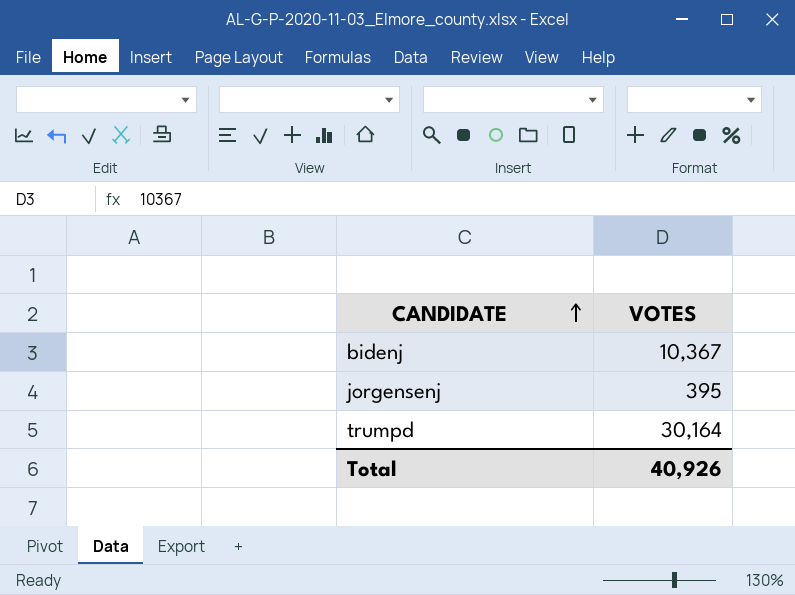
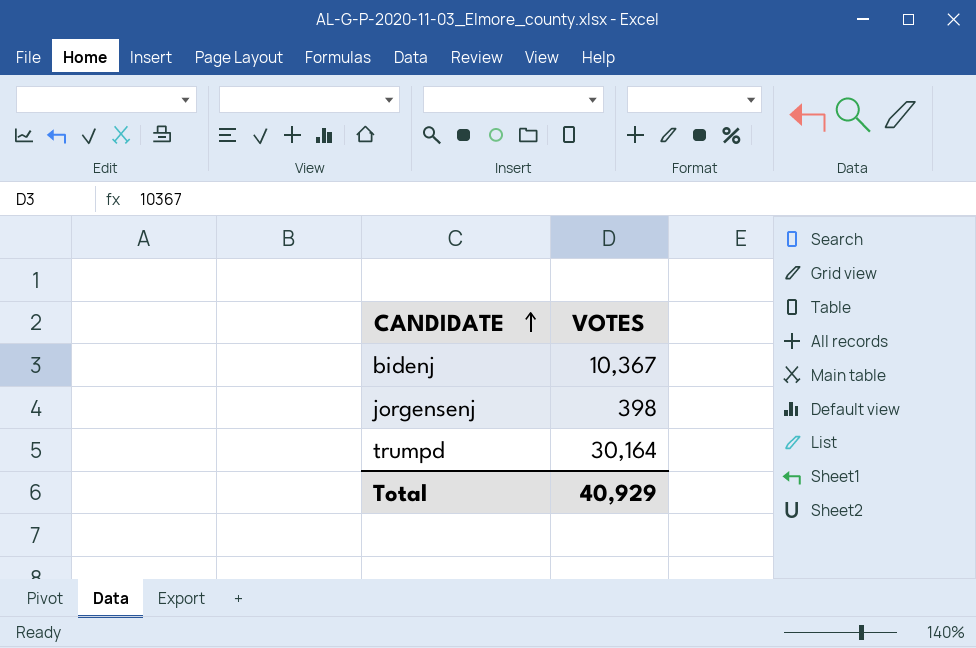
jorgensenj | VOTES: 395 -> 398
Total | VOTES: 40,926 -> 40,929

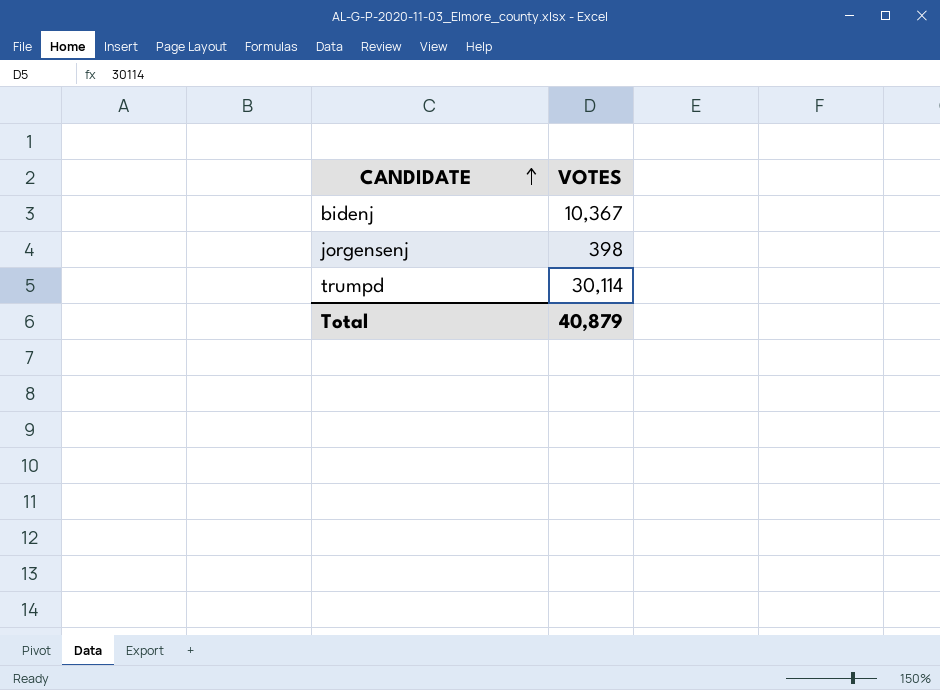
trumpd | VOTES: 30,164 -> 30,114
Total | VOTES: 40,929 -> 40,879

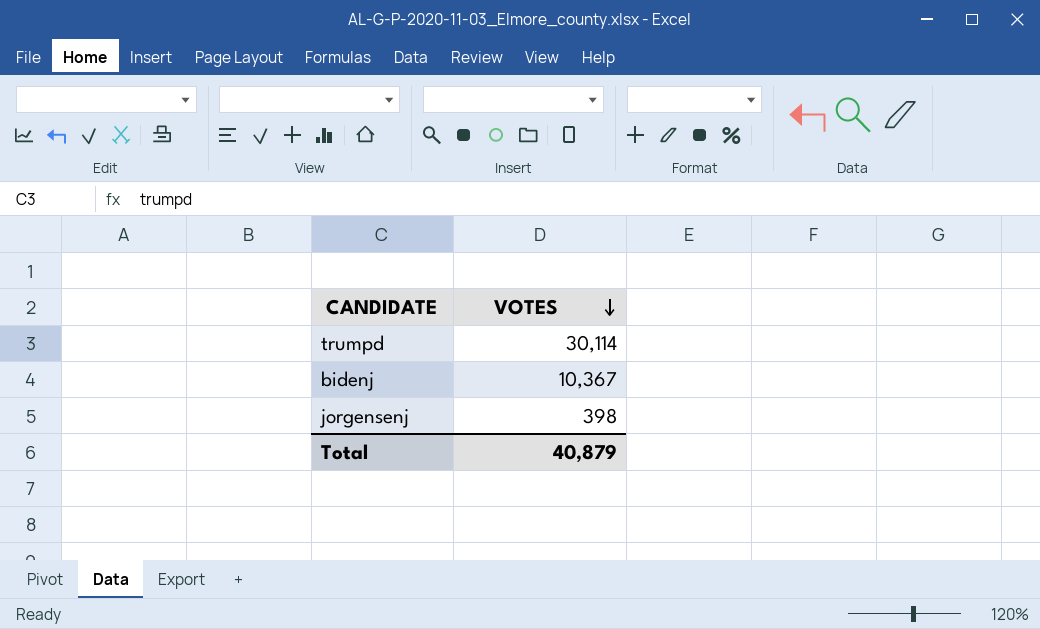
row order: CANDIDATE ascending -> VOTES descending

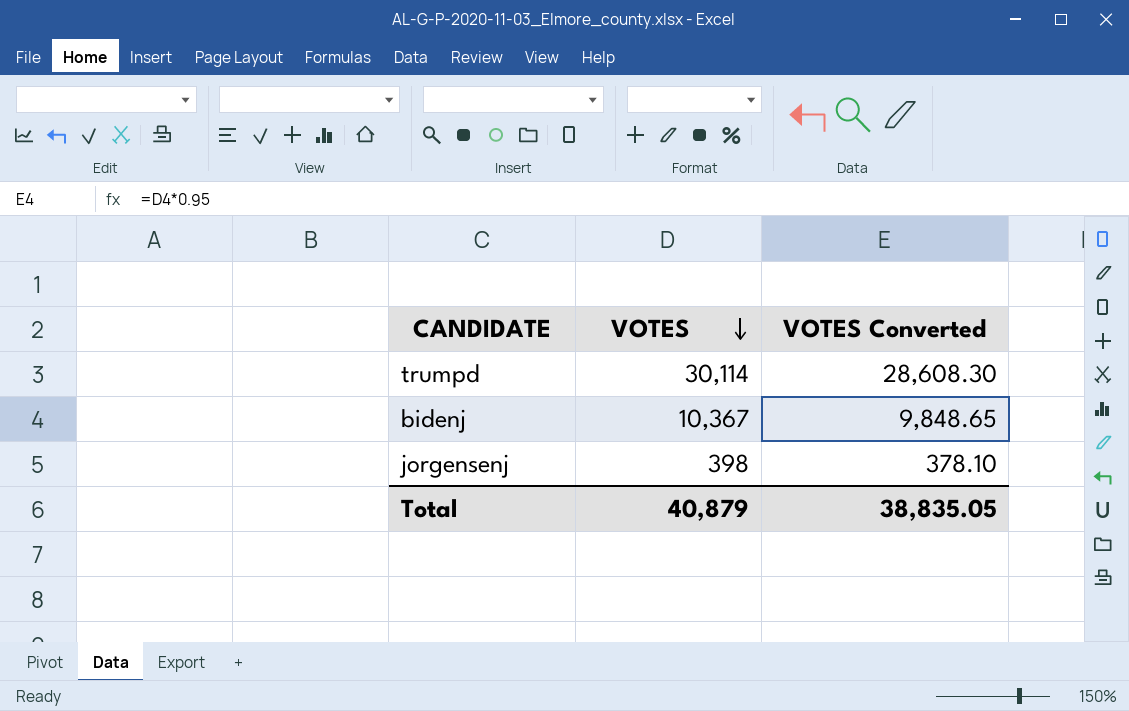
column VOTES Converted | formula: none -> [VOTES] * 0.95

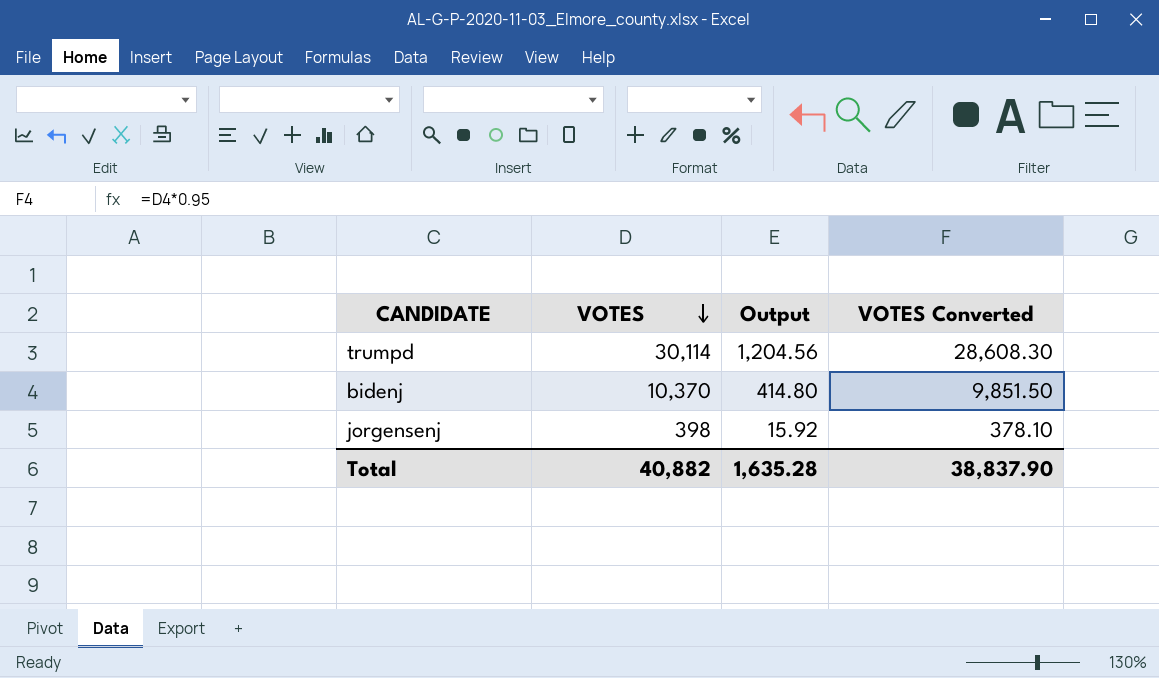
column Output | formula: none -> [VOTES] * 0.04
bidenj | VOTES: 10,367 -> 10,370
bidenj | VOTES Converted: 9,848.65 -> 9,851.50
Total | VOTES: 40,879 -> 40,882
Total | VOTES Converted: 38,835.05 -> 38,837.90

